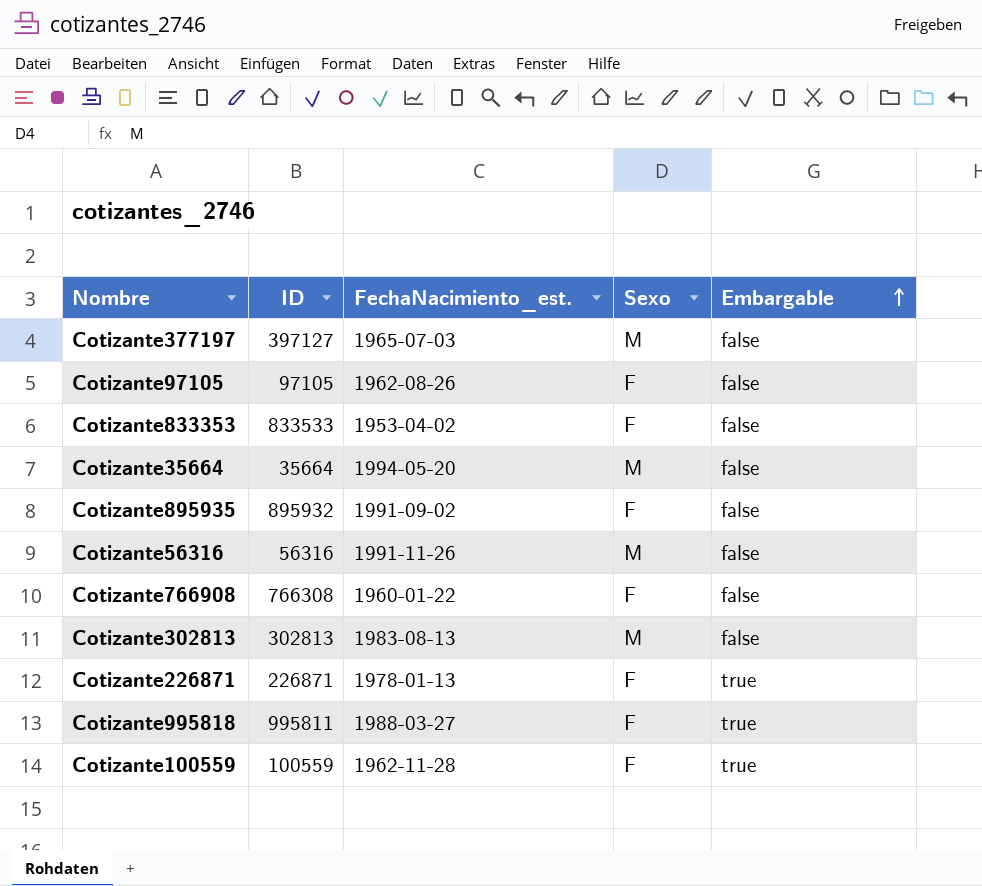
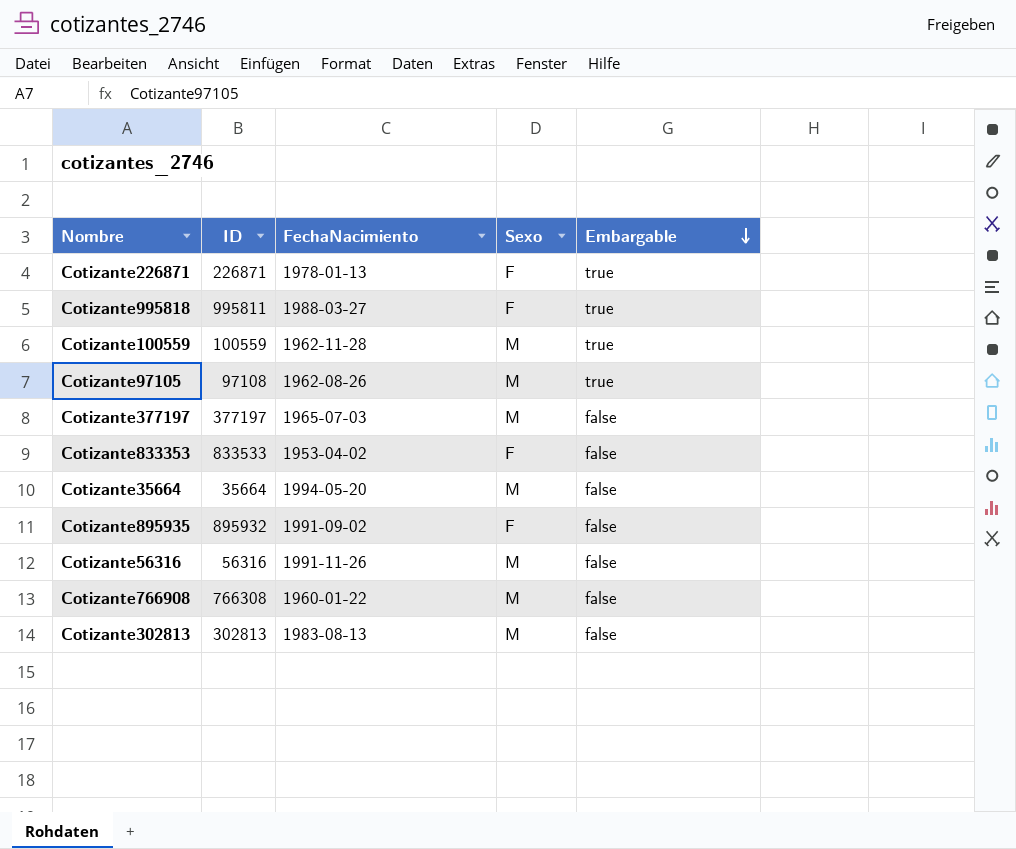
row order: Embargable ascending -> Embargable descending
column name: FechaNacimiento_est. -> FechaNacimiento
Cotizante100559 | Sexo: F -> M
Cotizante97105 | ID: 97105 -> 97108
Cotizante97105 | Sexo: F -> M
Cotizante97105 | Embargable: false -> true
Cotizante377197 | ID: 397127 -> 377197
Cotizante766908 | Sexo: F -> M

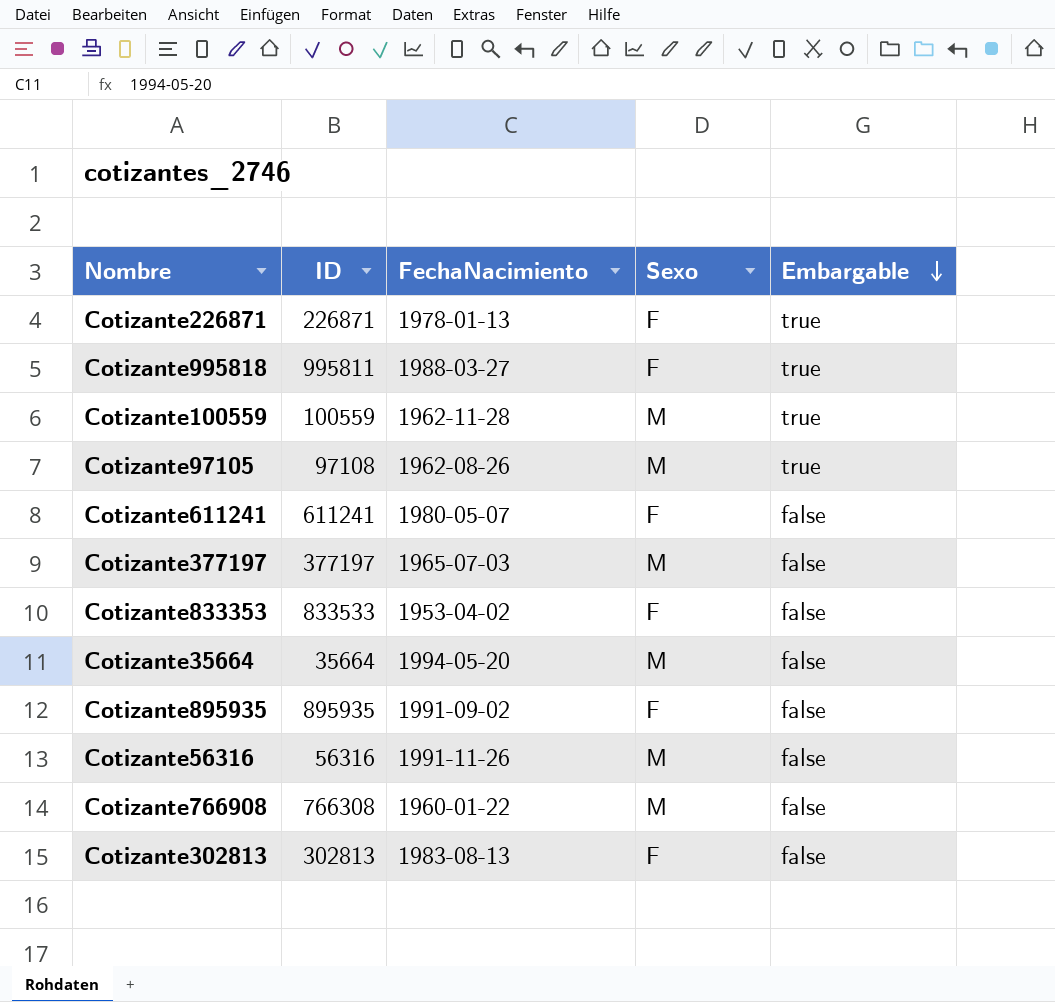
row Cotizante611241: none -> 611241 | 1980-05-07 | F | false
Cotizante895935 | ID: 895932 -> 895935
Cotizante302813 | Sexo: M -> F

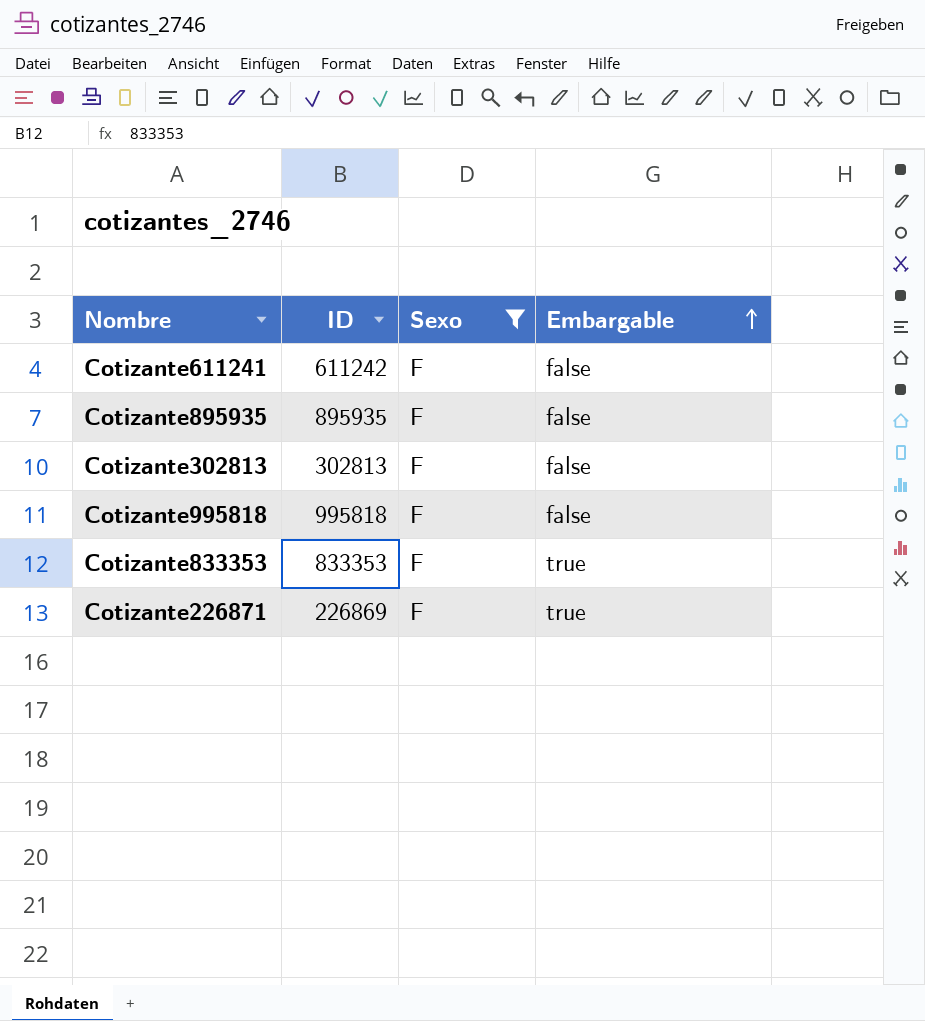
filter: none -> Sexo = F
row order: Embargable descending -> Embargable ascending
column FechaNacimiento | position: 3 -> none
Cotizante611241 | ID: 611241 -> 611242
Cotizante995818 | ID: 995811 -> 995818
Cotizante995818 | Embargable: true -> false
Cotizante833353 | ID: 833533 -> 833353
Cotizante833353 | Embargable: false -> true
Cotizante226871 | ID: 226871 -> 226869

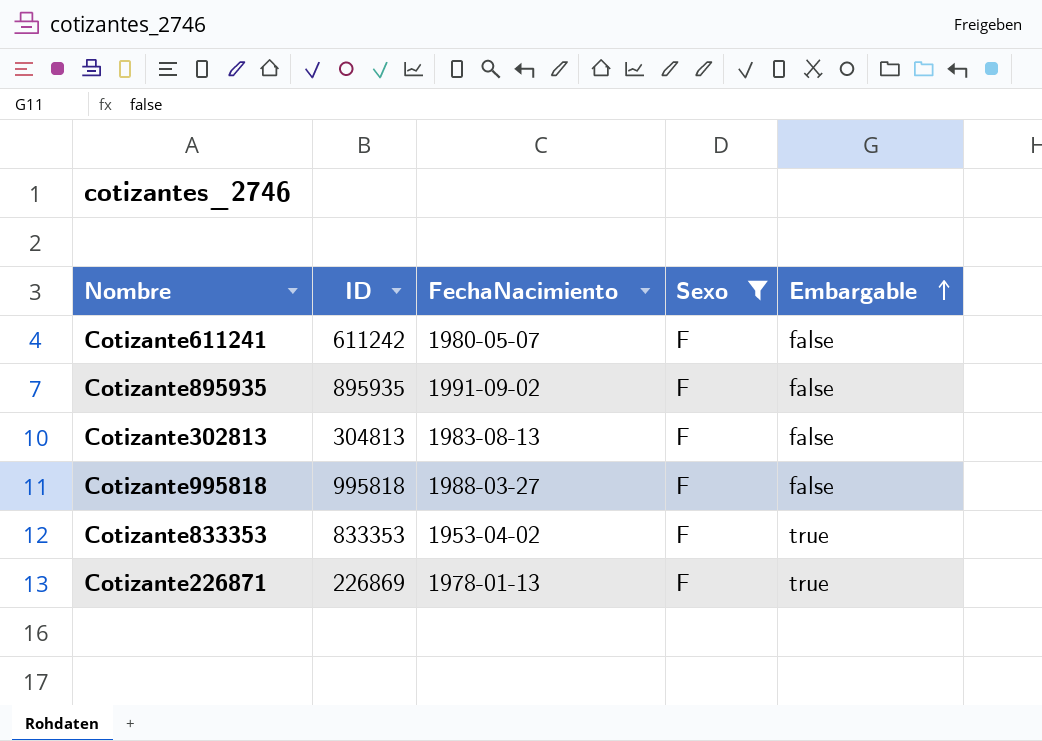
column FechaNacimiento | position: none -> 3
Cotizante302813 | ID: 302813 -> 304813

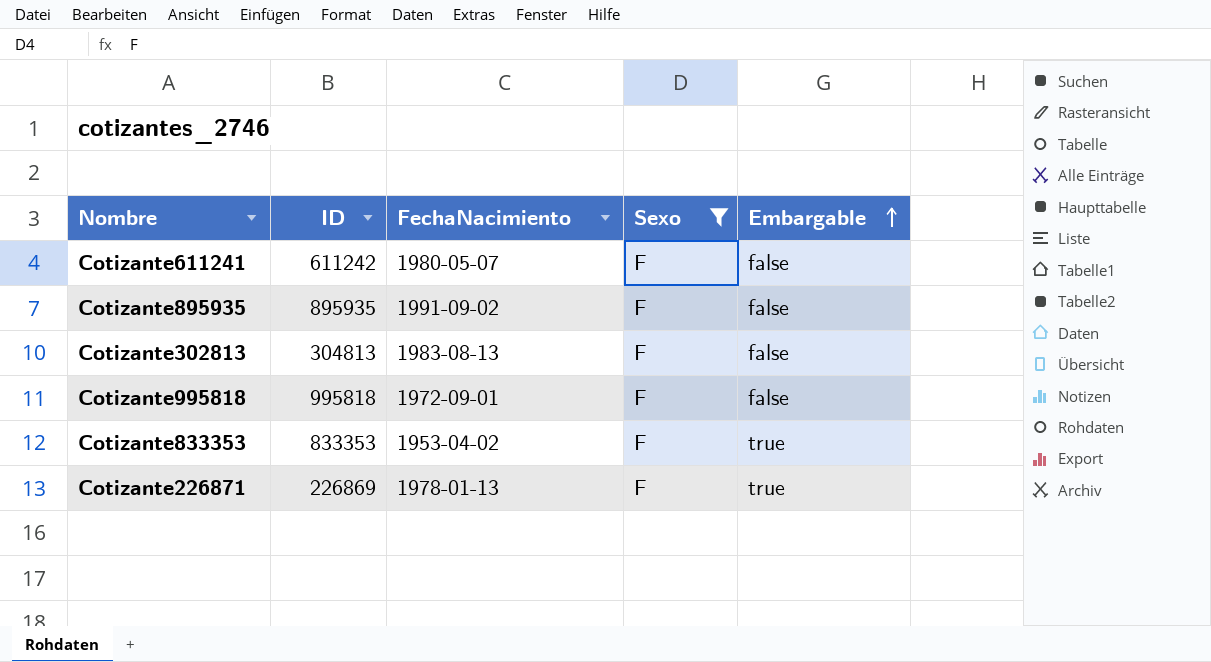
Cotizante995818 | FechaNacimiento: 1988-03-27 -> 1972-09-01

